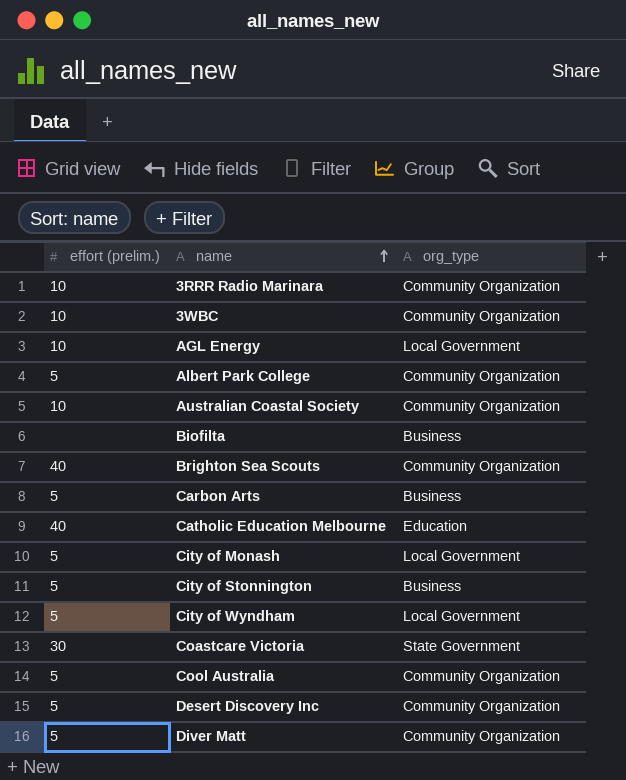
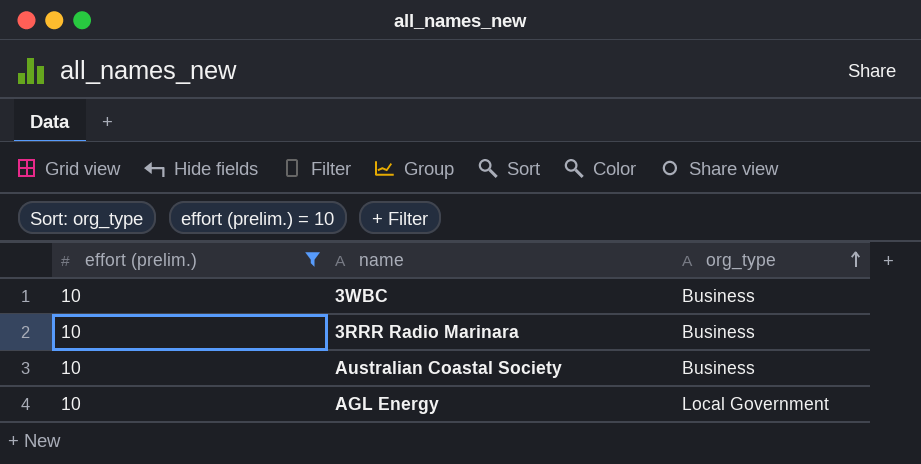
filter: none -> effort (prelim.) = 10
row order: name ascending -> org_type ascending
3WBC | org_type: Community Organization -> Business
3RRR Radio Marinara | org_type: Community Organization -> Business
Australian Coastal Society | org_type: Community Organization -> Business

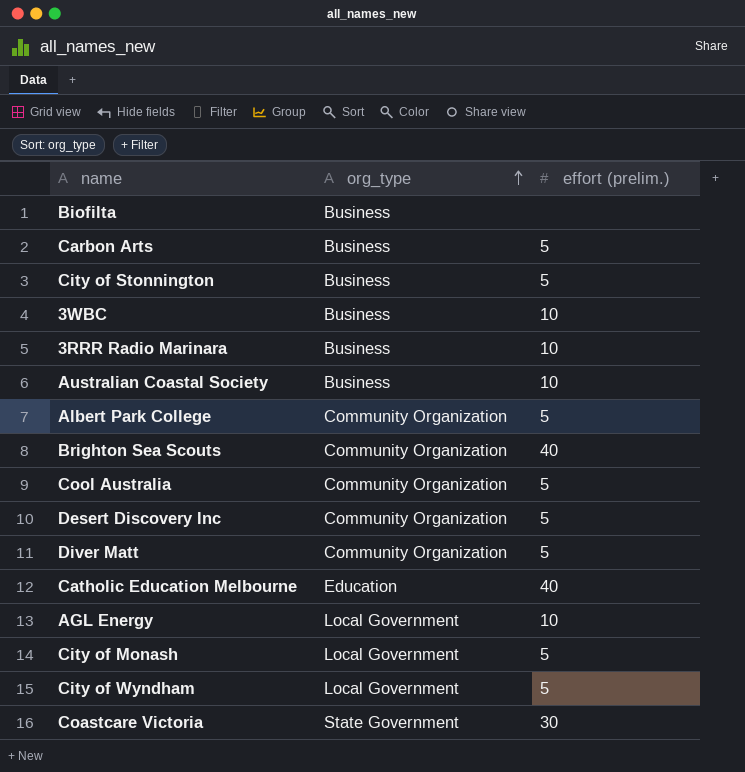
filter: effort (prelim.) = 10 -> none
column effort (prelim.) | position: 1 -> 3

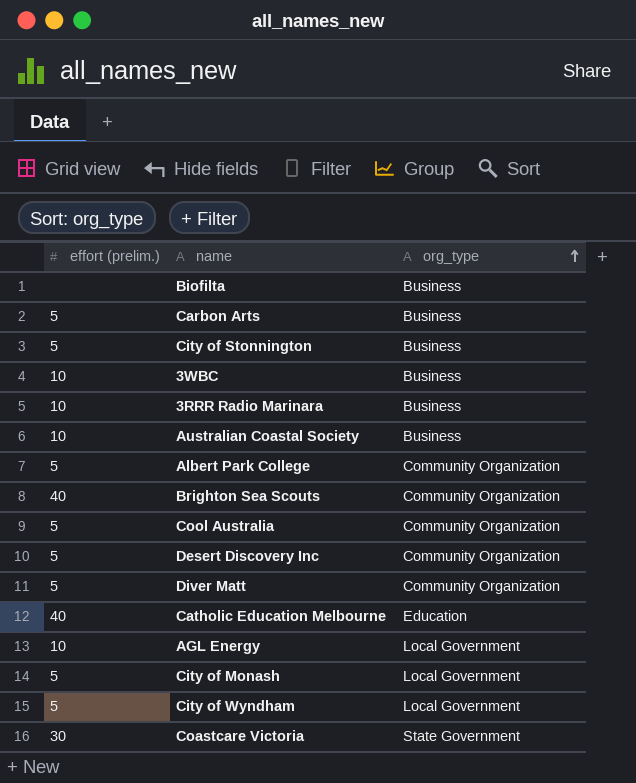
column effort (prelim.) | position: 3 -> 1

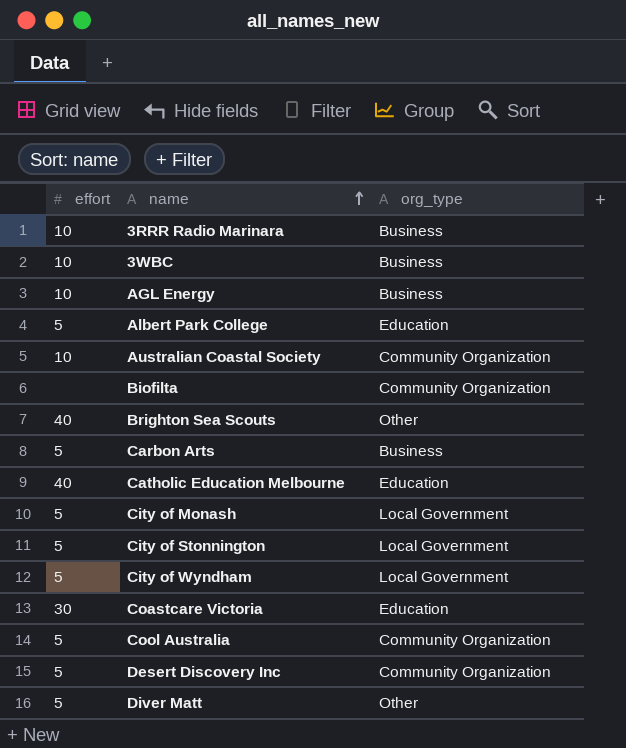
row order: org_type ascending -> name ascending
column name: effort (prelim.) -> effort
AGL Energy | org_type: Local Government -> Business
Albert Park College | org_type: Community Organization -> Education
Australian Coastal Society | org_type: Business -> Community Organization
Biofilta | org_type: Business -> Community Organization
Brighton Sea Scouts | org_type: Community Organization -> Other
City of Stonnington | org_type: Business -> Local Government
Coastcare Victoria | org_type: State Government -> Education
Diver Matt | org_type: Community Organization -> Other

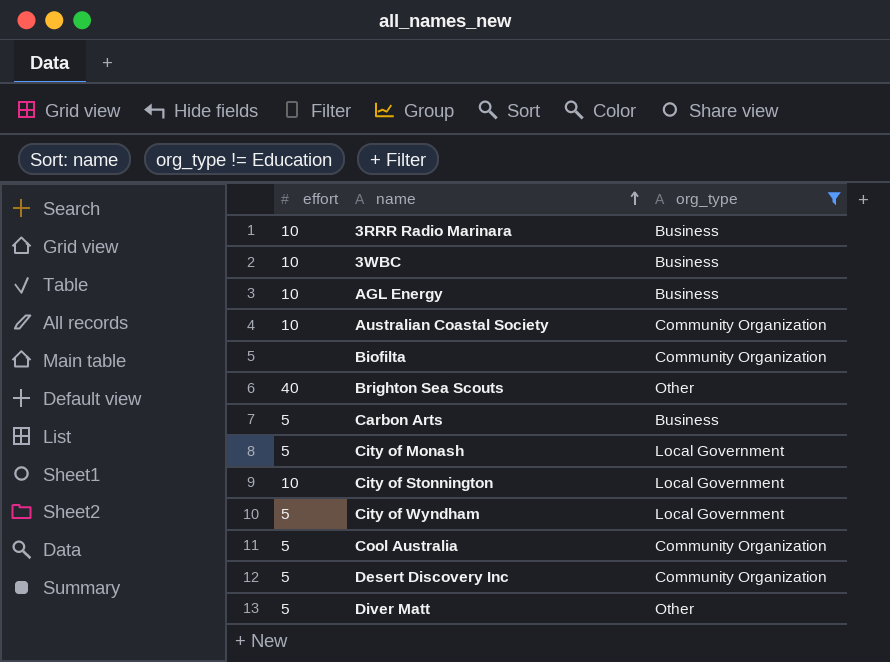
filter: none -> org_type != Education
City of Stonnington | effort: 5 -> 10

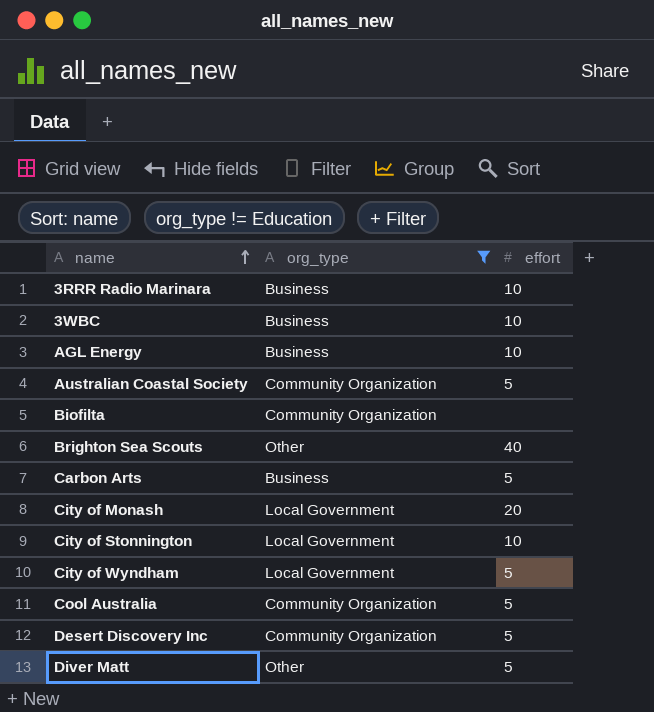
column effort | position: 1 -> 3
Australian Coastal Society | effort: 10 -> 5
City of Monash | effort: 5 -> 20

